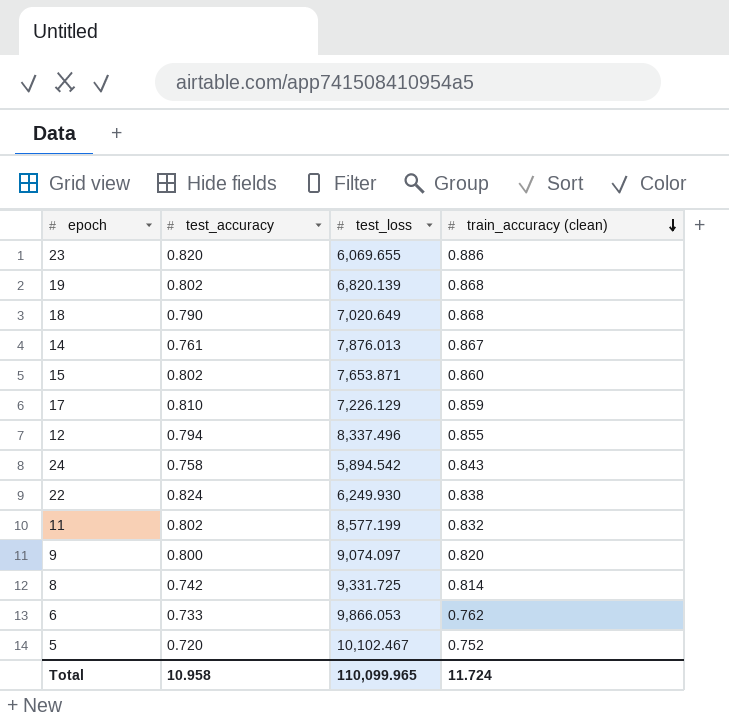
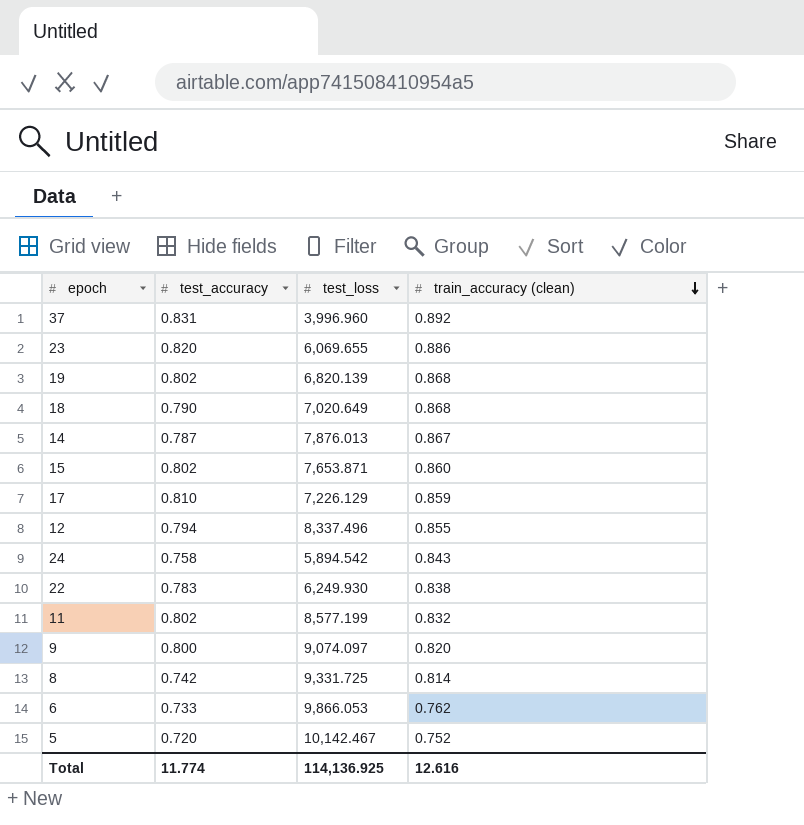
row 37: none -> 0.831 | 3,996.960 | 0.892
14 | test_accuracy: 0.761 -> 0.787
22 | test_accuracy: 0.824 -> 0.783
5 | test_loss: 10,102.467 -> 10,142.467
Total | test_accuracy: 10.958 -> 11.774
Total | test_loss: 110,099.965 -> 114,136.925
Total | train_accuracy (clean): 11.724 -> 12.616

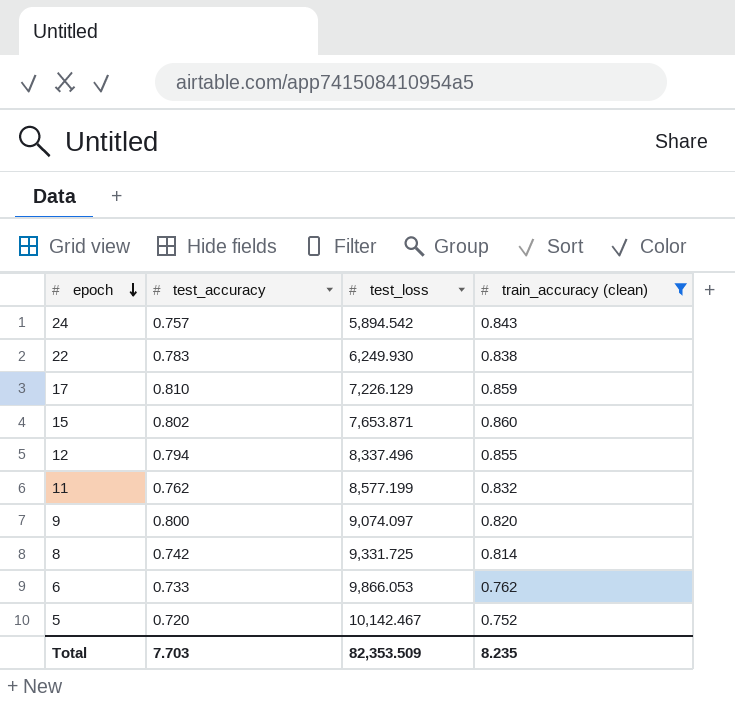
filter: none -> train_accuracy (clean) <= 0.860
row order: train_accuracy (clean) descending -> epoch descending
24 | test_accuracy: 0.758 -> 0.757
11 | test_accuracy: 0.802 -> 0.762
Total | test_accuracy: 11.774 -> 7.703
Total | test_loss: 114,136.925 -> 82,353.509
Total | train_accuracy (clean): 12.616 -> 8.235

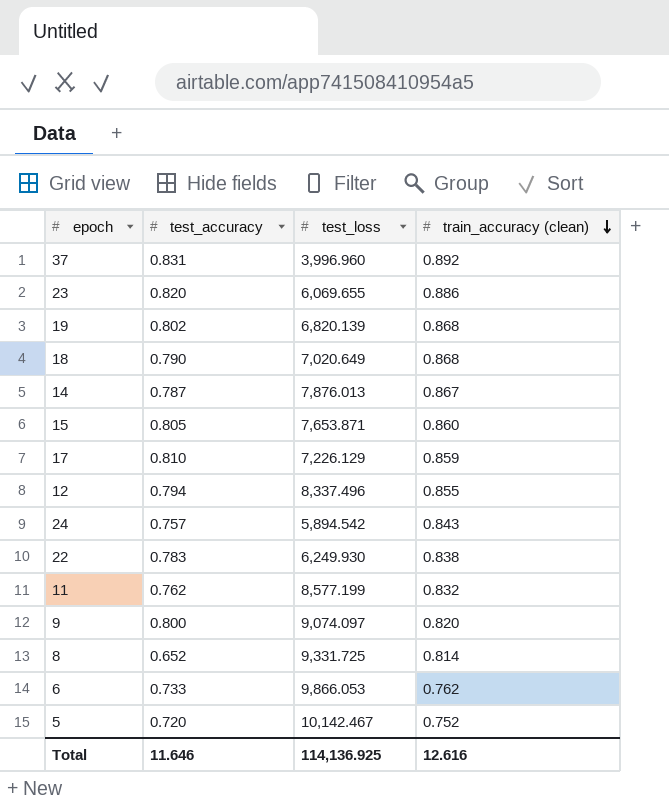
filter: train_accuracy (clean) <= 0.860 -> none
row order: epoch descending -> train_accuracy (clean) descending
15 | test_accuracy: 0.802 -> 0.805
8 | test_accuracy: 0.742 -> 0.652
Total | test_accuracy: 7.703 -> 11.646
Total | test_loss: 82,353.509 -> 114,136.925
Total | train_accuracy (clean): 8.235 -> 12.616

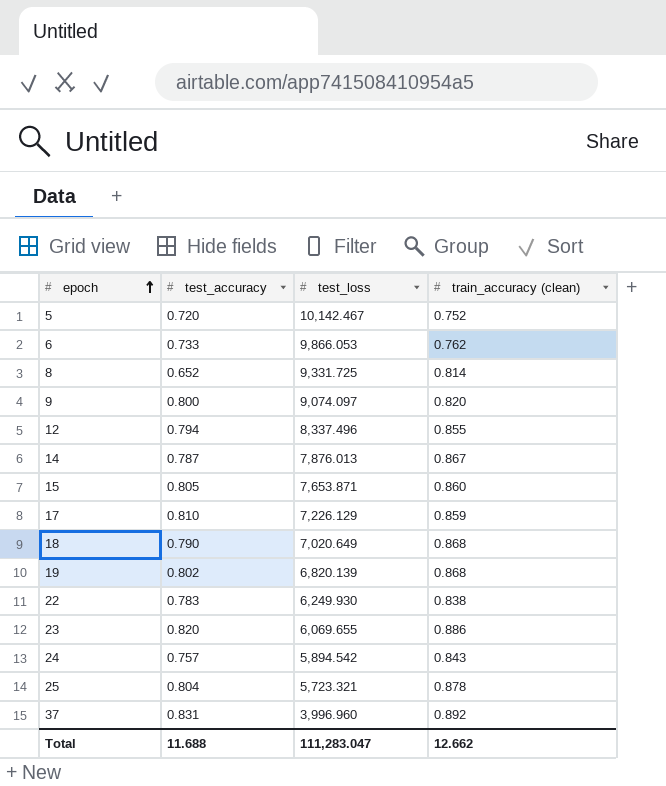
row order: train_accuracy (clean) descending -> epoch ascending
row 11: 0.762 | 8,577.199 | 0.832 -> none
row 25: none -> 0.804 | 5,723.321 | 0.878
Total | test_accuracy: 11.646 -> 11.688
Total | test_loss: 114,136.925 -> 111,283.047
Total | train_accuracy (clean): 12.616 -> 12.662

